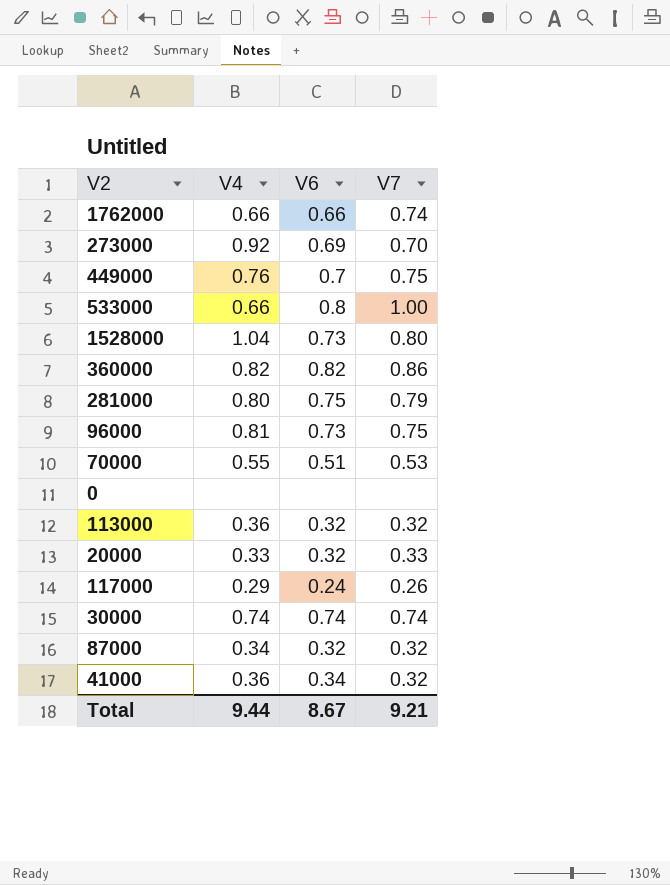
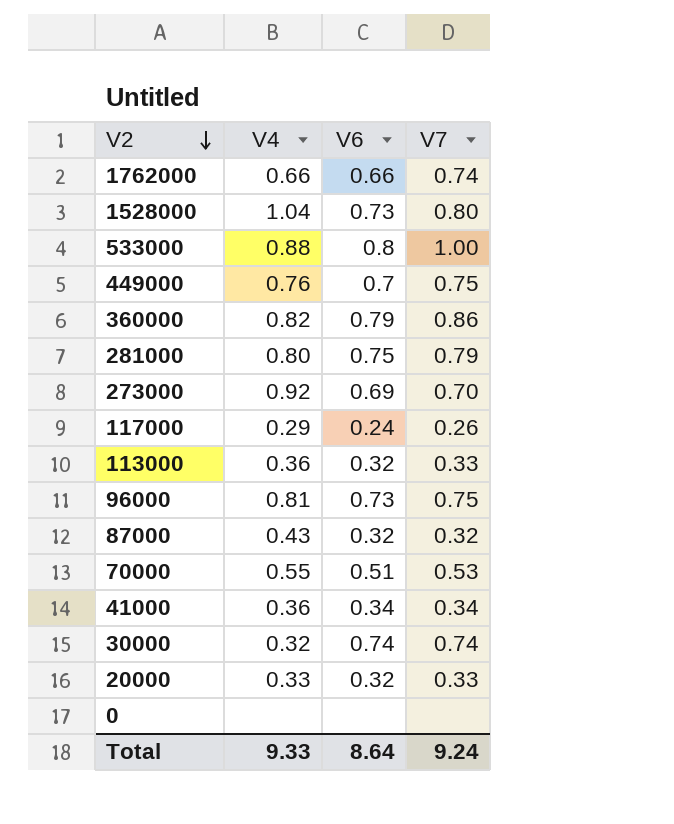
row order: none -> V2 descending
533000 | V4: 0.66 -> 0.88
360000 | V6: 0.82 -> 0.79
113000 | V7: 0.32 -> 0.33
87000 | V4: 0.34 -> 0.43
41000 | V7: 0.32 -> 0.34
30000 | V4: 0.74 -> 0.32
Total | V4: 9.44 -> 9.33
Total | V6: 8.67 -> 8.64
Total | V7: 9.21 -> 9.24

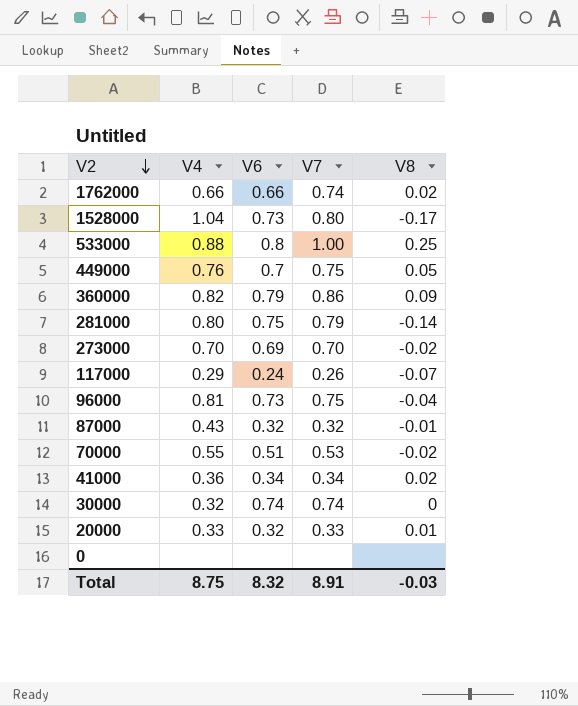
column V8 | position: none -> 5
row 113000: 0.36 | 0.32 | 0.33 -> none
273000 | V4: 0.92 -> 0.70
Total | V4: 9.33 -> 8.75
Total | V6: 8.64 -> 8.32
Total | V7: 9.24 -> 8.91

